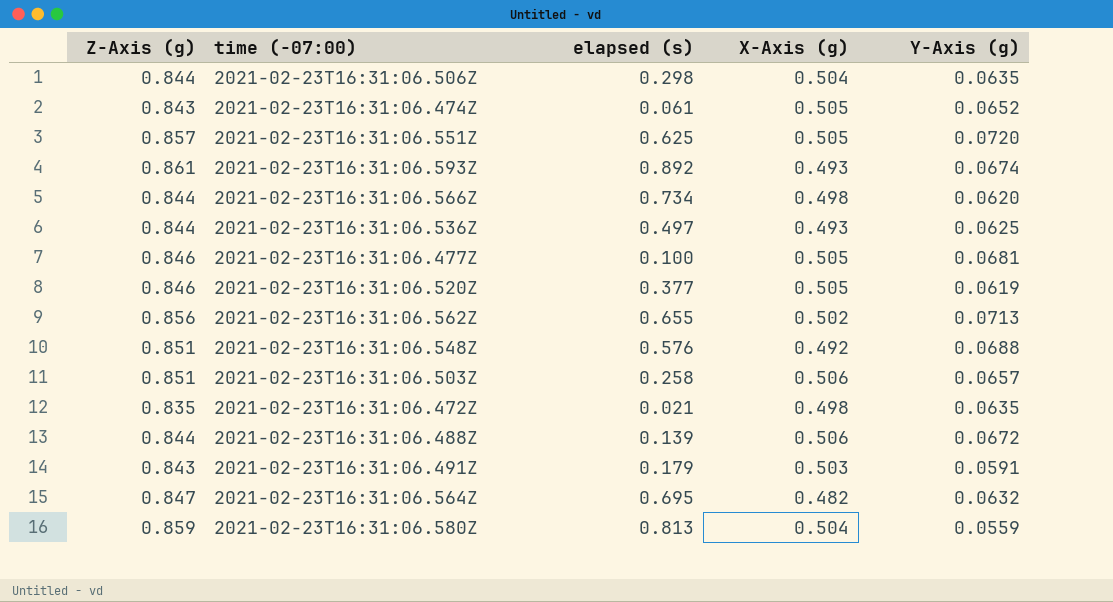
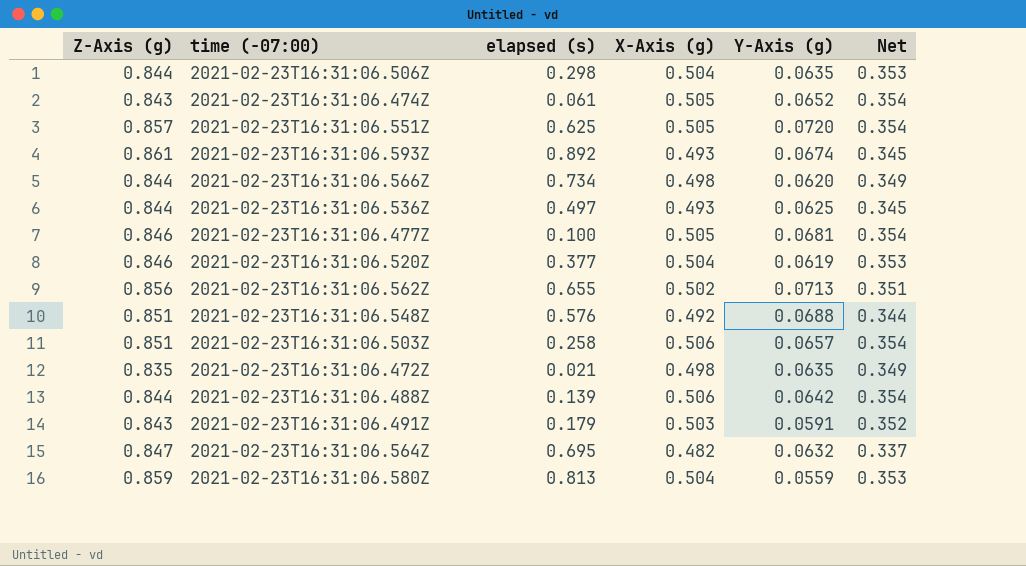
column Net | formula: none -> [X-Axis (g)] * 0.7
2021-02-23T16:31:06.520Z | X-Axis (g): 0.505 -> 0.504
2021-02-23T16:31:06.488Z | Y-Axis (g): 0.0672 -> 0.0642

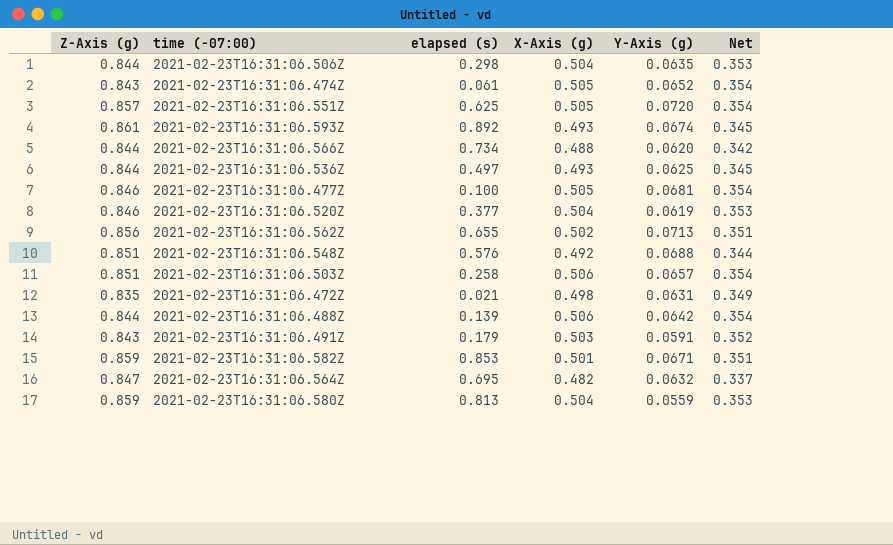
2021-02-23T16:31:06.566Z | X-Axis (g): 0.498 -> 0.488
2021-02-23T16:31:06.566Z | Net: 0.349 -> 0.342
2021-02-23T16:31:06.472Z | Y-Axis (g): 0.0635 -> 0.0631
row 2021-02-23T16:31:06.582Z: none -> 0.859 | 0.853 | 0.501 | 0.0671 | 0.351

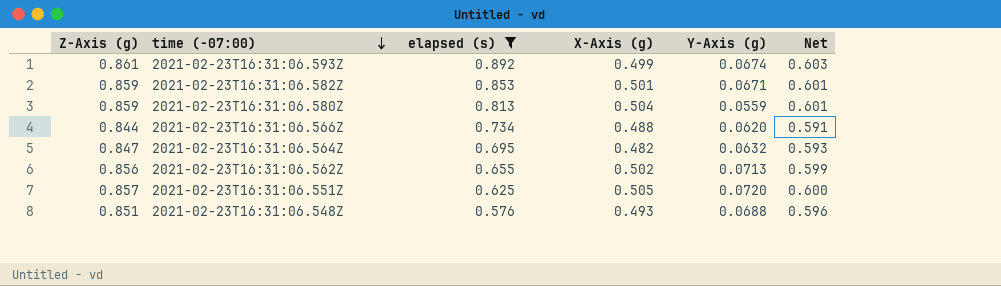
filter: none -> elapsed (s) >= 0.576
row order: none -> time (-07:00) descending
column Net | formula: [X-Axis (g)] * 0.7 -> [Z-Axis (g)] * 0.7
2021-02-23T16:31:06.593Z | X-Axis (g): 0.493 -> 0.499
2021-02-23T16:31:06.548Z | X-Axis (g): 0.492 -> 0.493

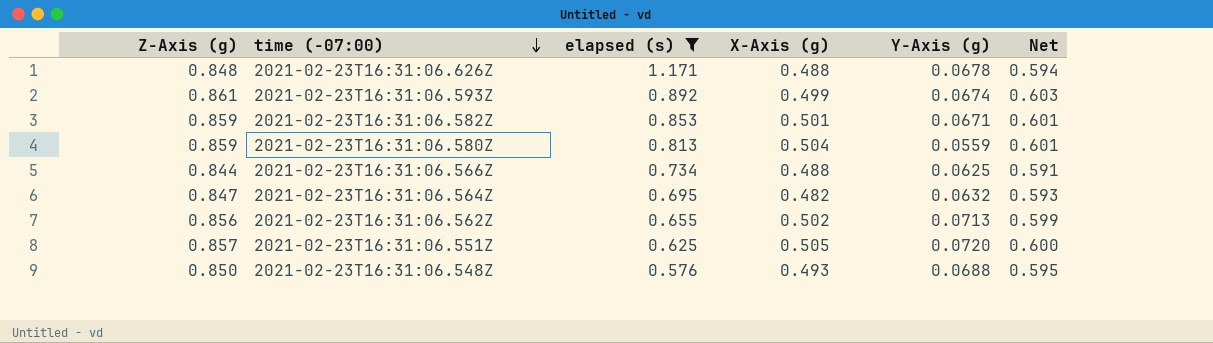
row 2021-02-23T16:31:06.626Z: none -> 0.848 | 1.171 | 0.488 | 0.0678 | 0.594
2021-02-23T16:31:06.566Z | Y-Axis (g): 0.0620 -> 0.0625
2021-02-23T16:31:06.548Z | Z-Axis (g): 0.851 -> 0.850
2021-02-23T16:31:06.548Z | Net: 0.596 -> 0.595

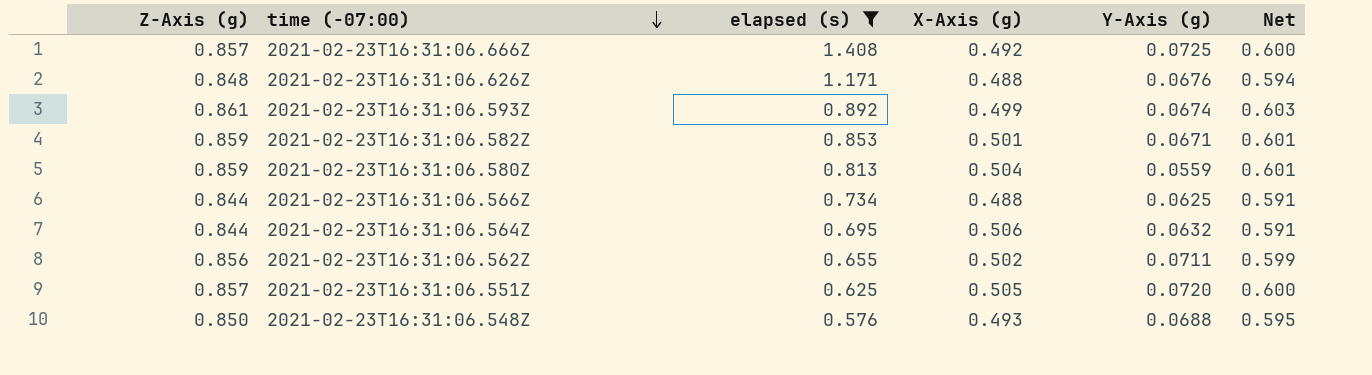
row 2021-02-23T16:31:06.666Z: none -> 0.857 | 1.408 | 0.492 | 0.0725 | 0.600
2021-02-23T16:31:06.626Z | Y-Axis (g): 0.0678 -> 0.0676
2021-02-23T16:31:06.564Z | Z-Axis (g): 0.847 -> 0.844
2021-02-23T16:31:06.564Z | X-Axis (g): 0.482 -> 0.506
2021-02-23T16:31:06.564Z | Net: 0.593 -> 0.591
2021-02-23T16:31:06.562Z | Y-Axis (g): 0.0713 -> 0.0711

